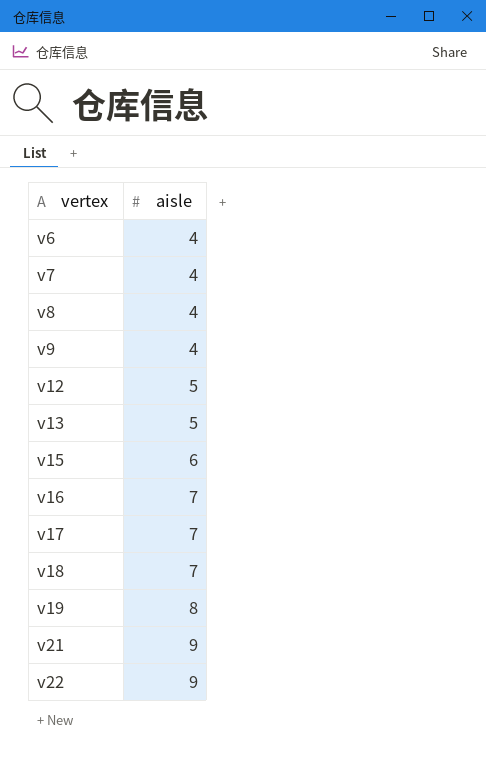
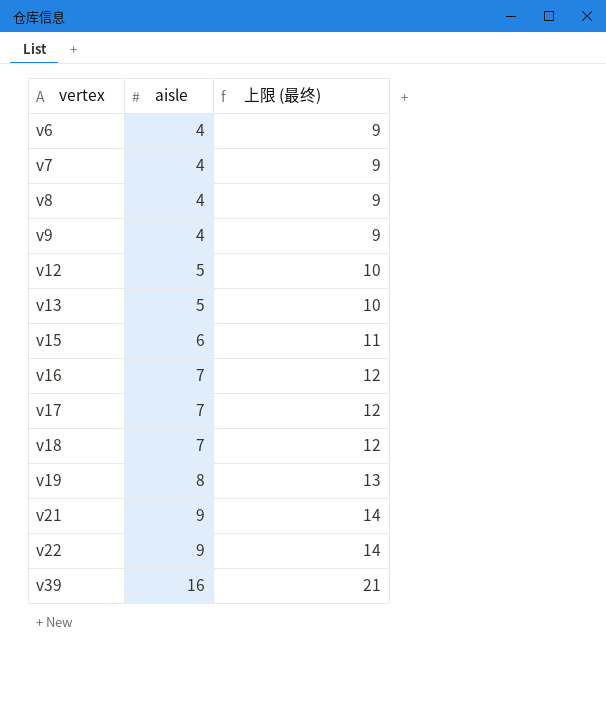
column 上限 (最终) | formula: none -> [aisle] + 5
row v39: none -> 16 | 21

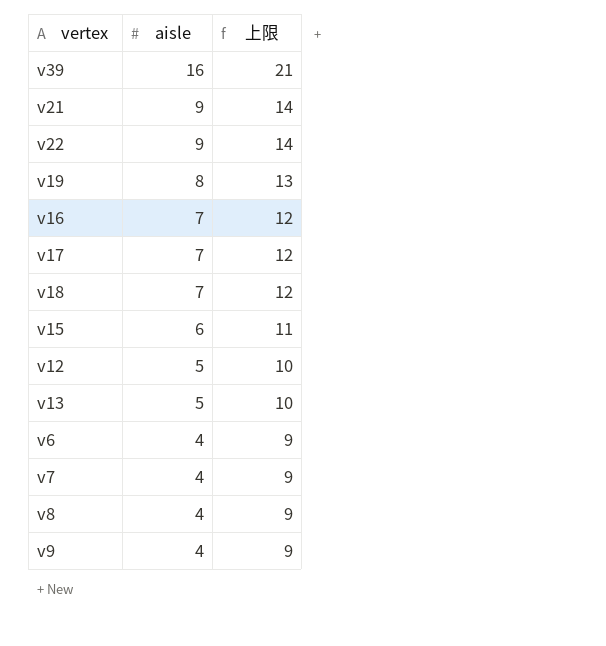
row order: vertex ascending -> aisle descending
column name: 上限 (最终) -> 上限

